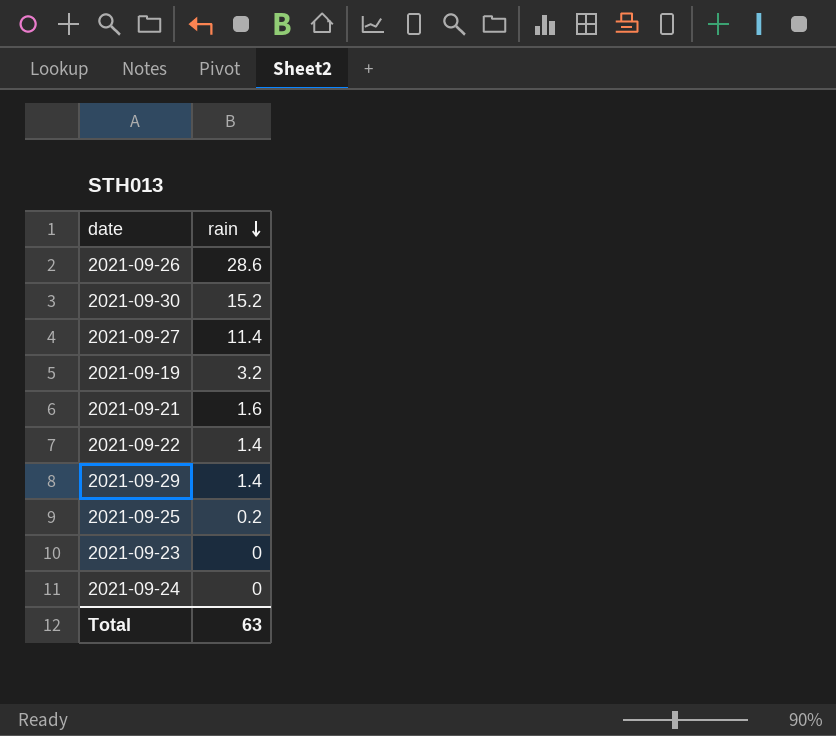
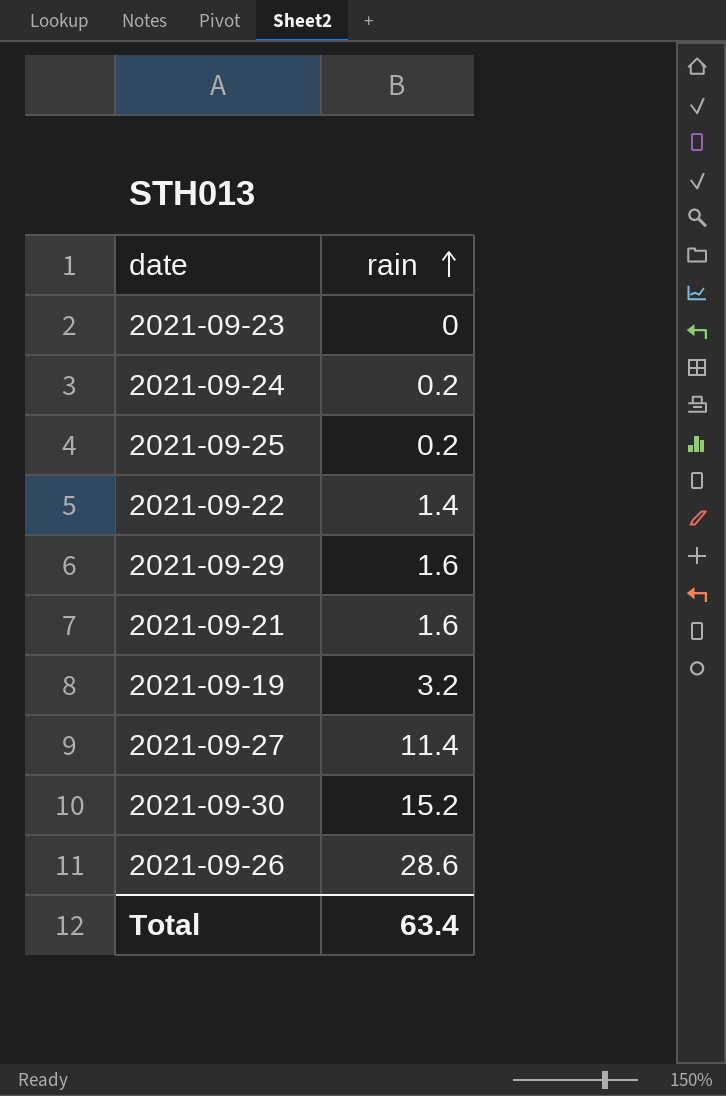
row order: rain descending -> rain ascending
2021-09-24 | rain: 0 -> 0.2
2021-09-29 | rain: 1.4 -> 1.6
Total | rain: 63 -> 63.4

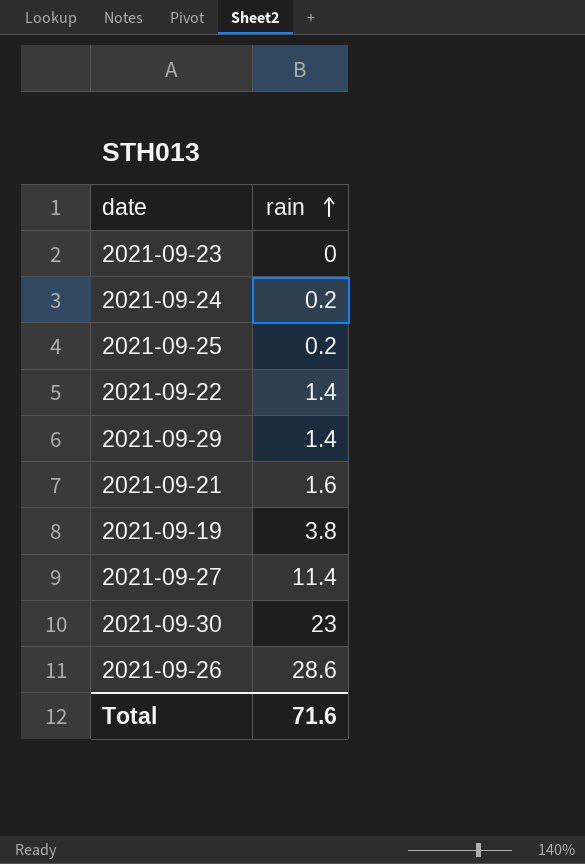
2021-09-29 | rain: 1.6 -> 1.4
2021-09-19 | rain: 3.2 -> 3.8
2021-09-30 | rain: 15.2 -> 23
Total | rain: 63.4 -> 71.6

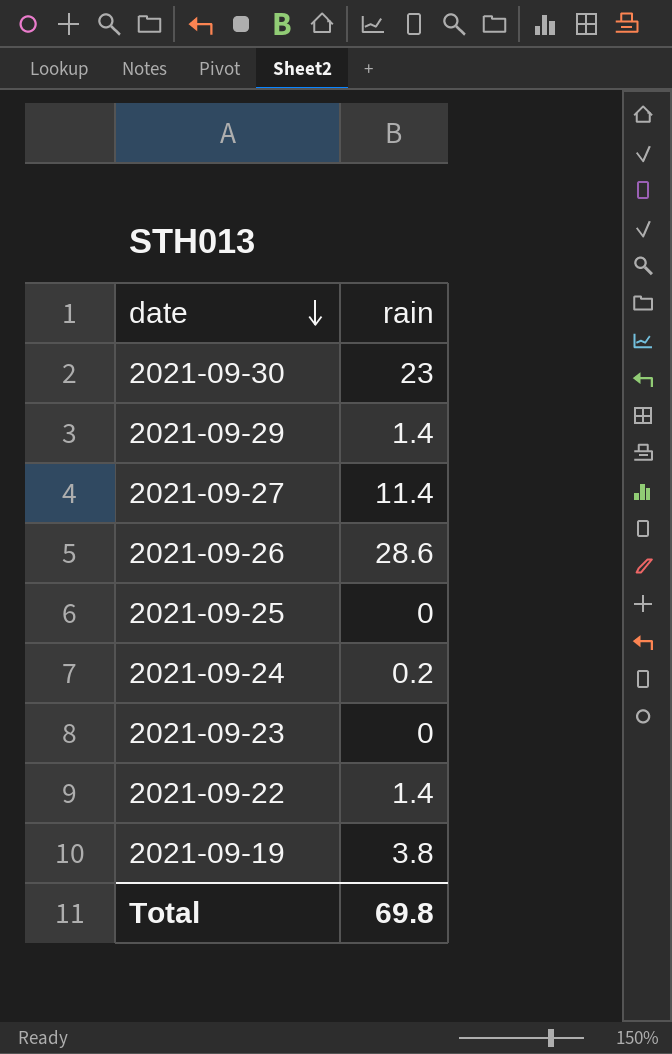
row order: rain ascending -> date descending
row 2021-09-21: 1.6 -> none
2021-09-25 | rain: 0.2 -> 0
Total | rain: 71.6 -> 69.8

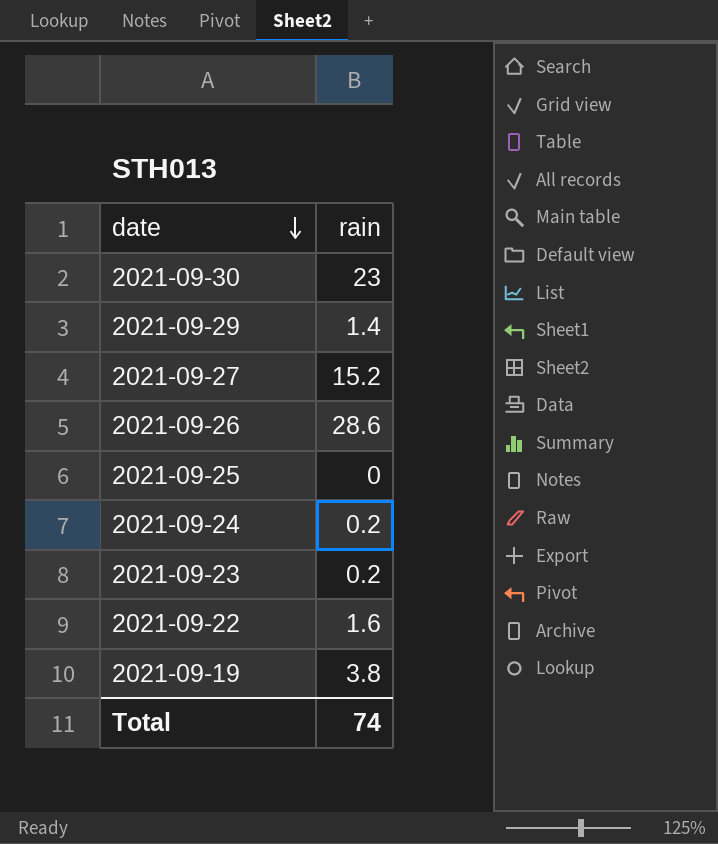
2021-09-27 | rain: 11.4 -> 15.2
2021-09-23 | rain: 0 -> 0.2
2021-09-22 | rain: 1.4 -> 1.6
Total | rain: 69.8 -> 74

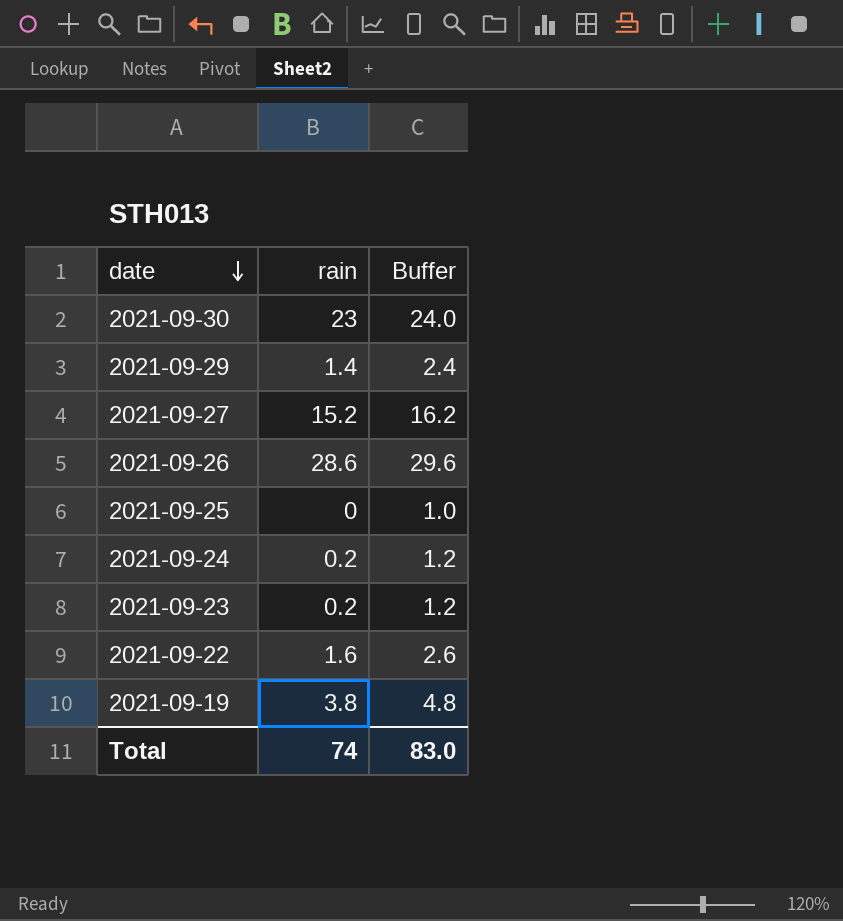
column Buffer | formula: none -> [rain] + 1

